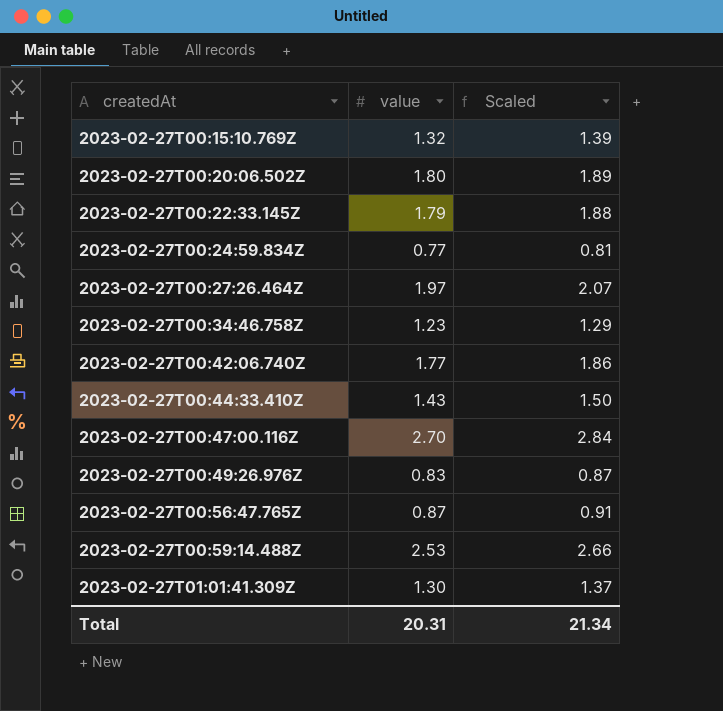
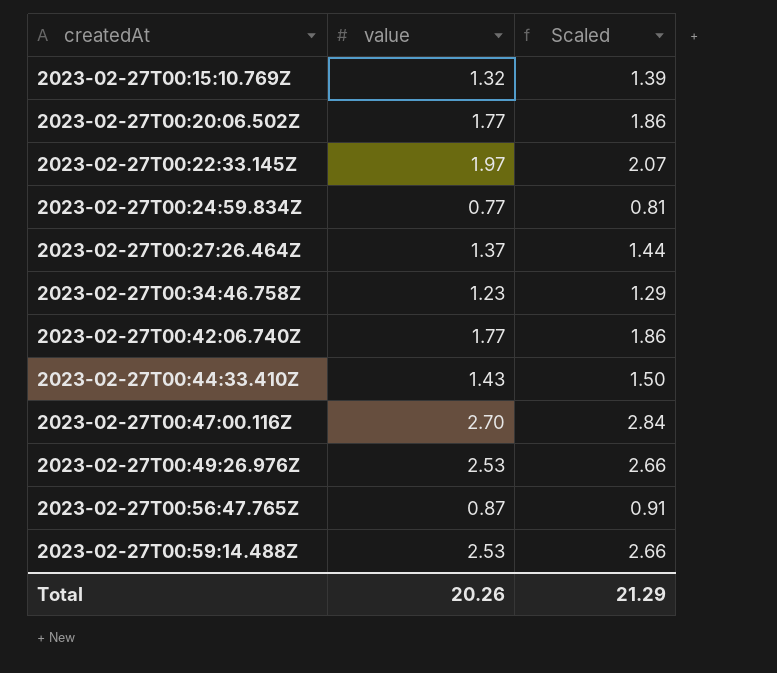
row 2023-02-27T01:01:41.309Z: 1.30 | 1.37 -> none
2023-02-27T00:20:06.502Z | value: 1.80 -> 1.77
2023-02-27T00:20:06.502Z | Scaled: 1.89 -> 1.86
2023-02-27T00:22:33.145Z | value: 1.79 -> 1.97
2023-02-27T00:22:33.145Z | Scaled: 1.88 -> 2.07
2023-02-27T00:27:26.464Z | value: 1.97 -> 1.37
2023-02-27T00:27:26.464Z | Scaled: 2.07 -> 1.44
2023-02-27T00:49:26.976Z | value: 0.83 -> 2.53
2023-02-27T00:49:26.976Z | Scaled: 0.87 -> 2.66
Total | value: 20.31 -> 20.26
Total | Scaled: 21.34 -> 21.29

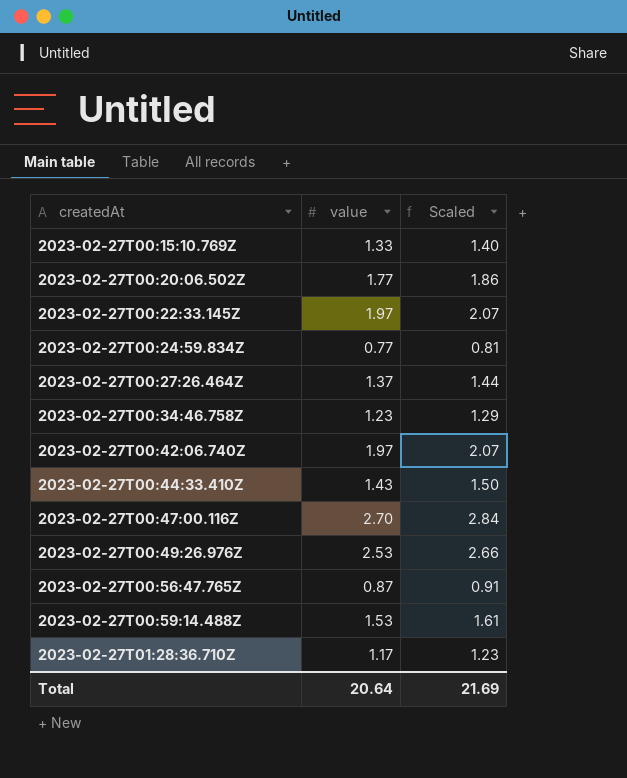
2023-02-27T00:15:10.769Z | value: 1.32 -> 1.33
2023-02-27T00:15:10.769Z | Scaled: 1.39 -> 1.40
2023-02-27T00:42:06.740Z | value: 1.77 -> 1.97
2023-02-27T00:42:06.740Z | Scaled: 1.86 -> 2.07
2023-02-27T00:59:14.488Z | value: 2.53 -> 1.53
2023-02-27T00:59:14.488Z | Scaled: 2.66 -> 1.61
row 2023-02-27T01:28:36.710Z: none -> 1.17 | 1.23
Total | value: 20.26 -> 20.64
Total | Scaled: 21.29 -> 21.69

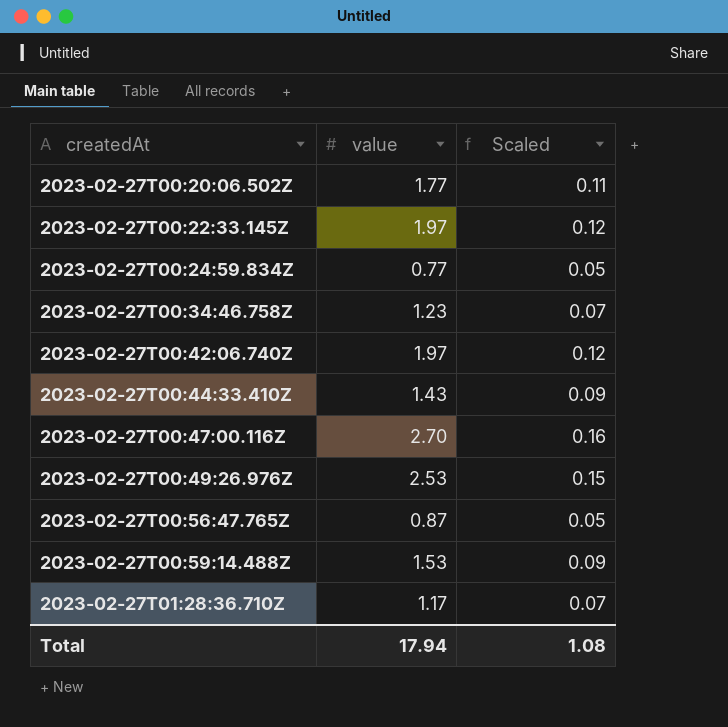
column Scaled | formula: [value] * 1.05 -> [value] * 0.06
row 2023-02-27T00:15:10.769Z: 1.33 | 1.40 -> none
row 2023-02-27T00:27:26.464Z: 1.37 | 1.44 -> none
Total | value: 20.64 -> 17.94
Total | Scaled: 21.69 -> 1.08

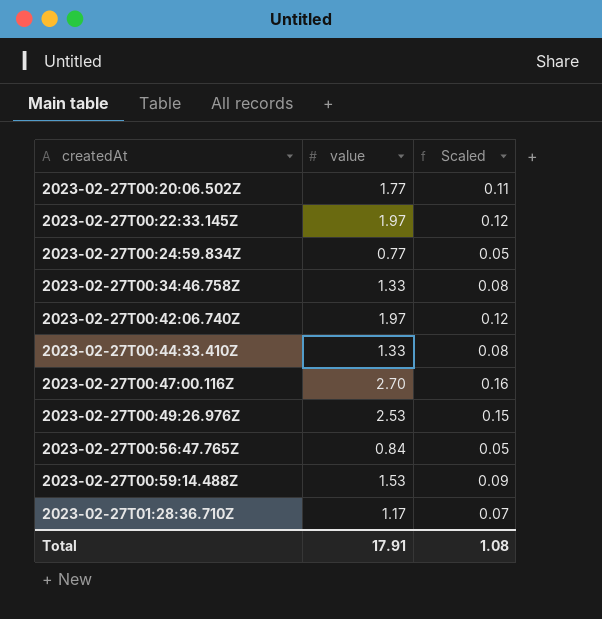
2023-02-27T00:34:46.758Z | value: 1.23 -> 1.33
2023-02-27T00:34:46.758Z | Scaled: 0.07 -> 0.08
2023-02-27T00:44:33.410Z | value: 1.43 -> 1.33
2023-02-27T00:44:33.410Z | Scaled: 0.09 -> 0.08
2023-02-27T00:56:47.765Z | value: 0.87 -> 0.84
Total | value: 17.94 -> 17.91

